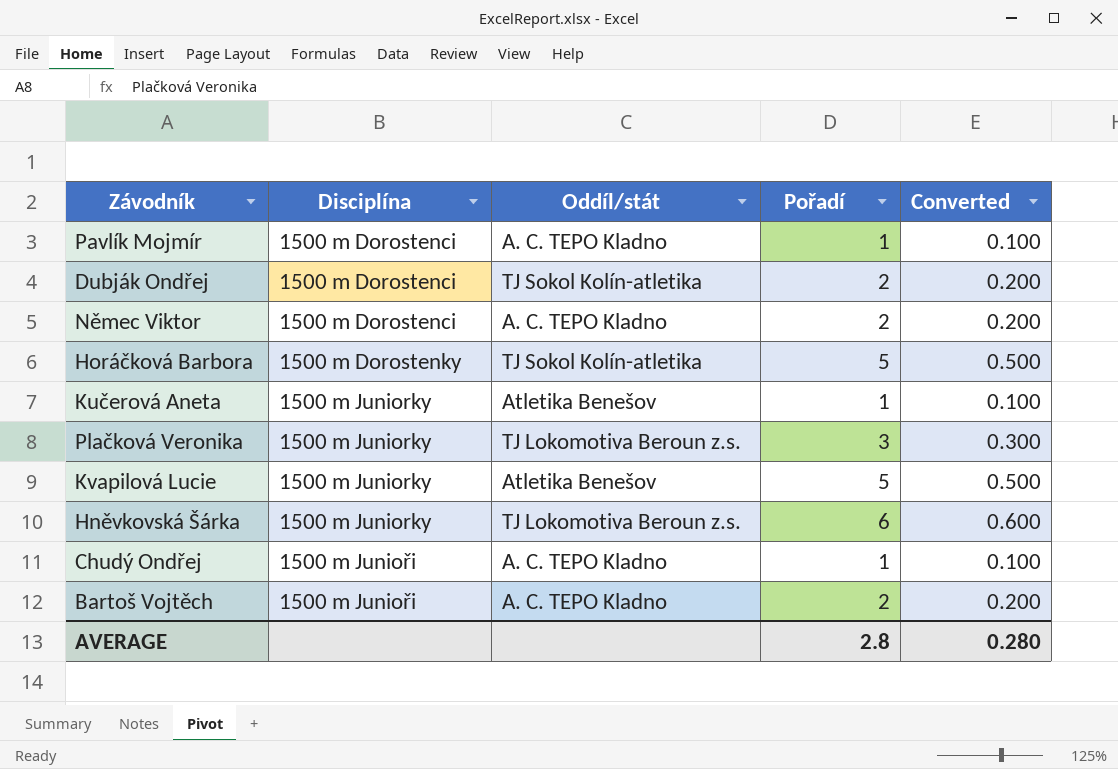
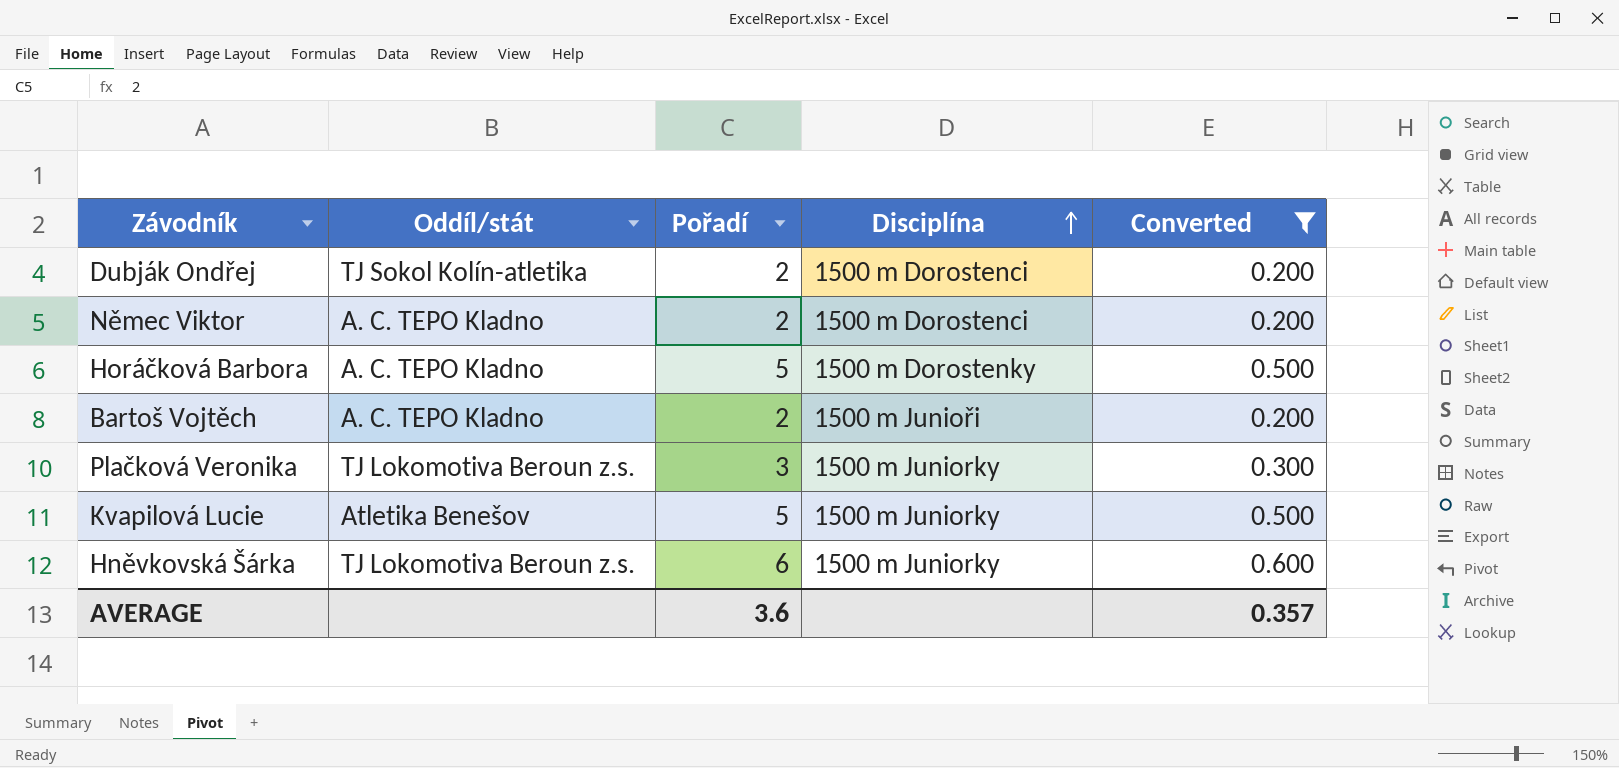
filter: none -> Converted != 0.100
row order: none -> Disciplína ascending
column Disciplína | position: 2 -> 4
Horáčková Barbora | Oddíl/stát: TJ Sokol Kolín-atletika -> A. C. TEPO Kladno
AVERAGE | Pořadí: 2.8 -> 3.6
AVERAGE | Converted: 0.280 -> 0.357

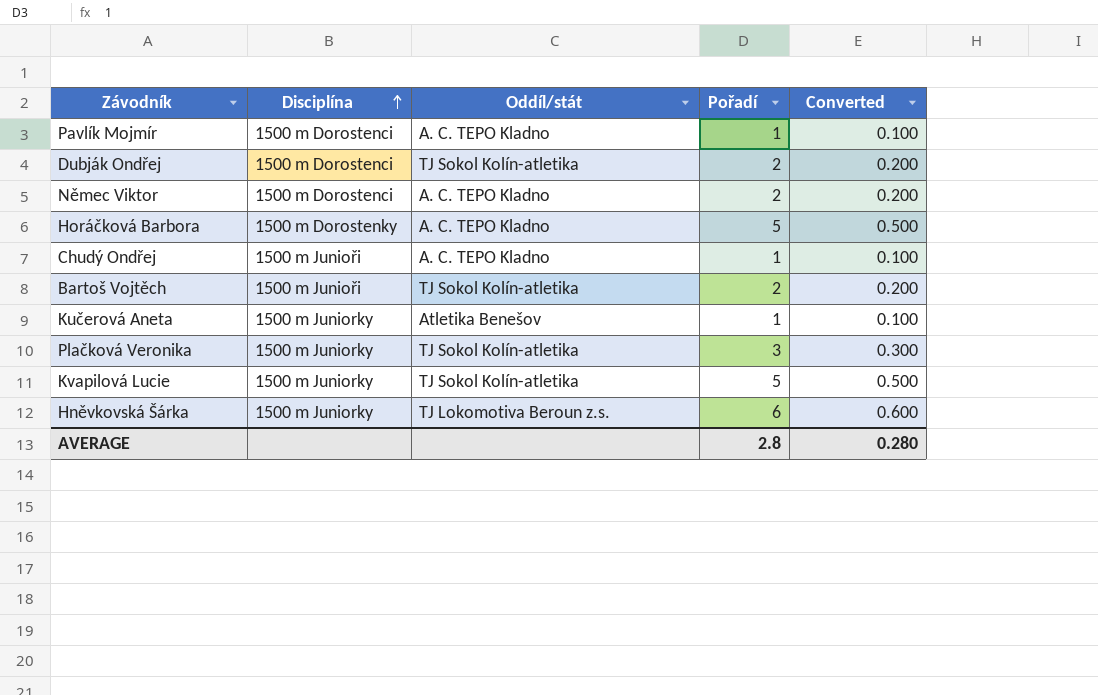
filter: Converted != 0.100 -> none
column Disciplína | position: 4 -> 2
Bartoš Vojtěch | Oddíl/stát: A. C. TEPO Kladno -> TJ Sokol Kolín-atletika
Plačková Veronika | Oddíl/stát: TJ Lokomotiva Beroun z.s. -> TJ Sokol Kolín-atletika
Kvapilová Lucie | Oddíl/stát: Atletika Benešov -> TJ Sokol Kolín-atletika
AVERAGE | Pořadí: 3.6 -> 2.8
AVERAGE | Converted: 0.357 -> 0.280

